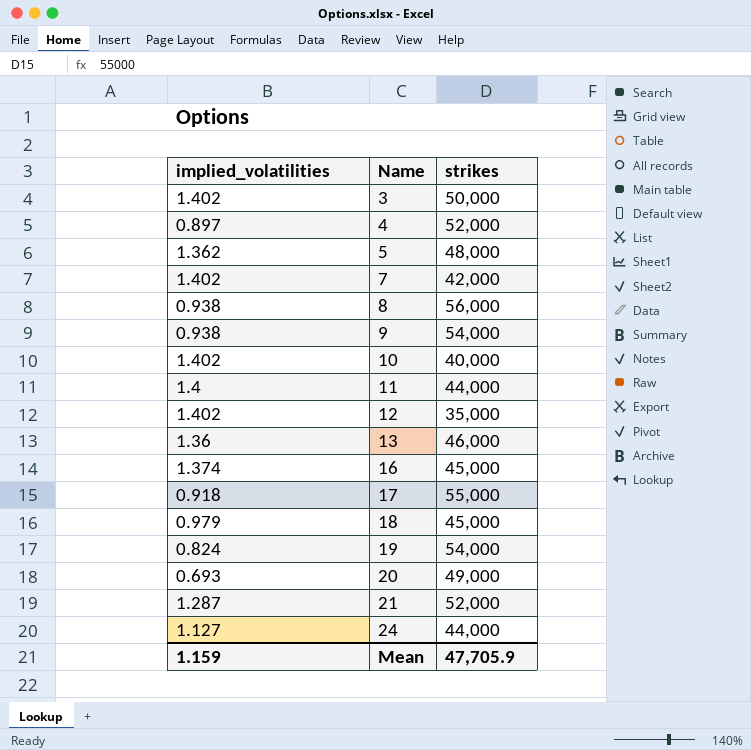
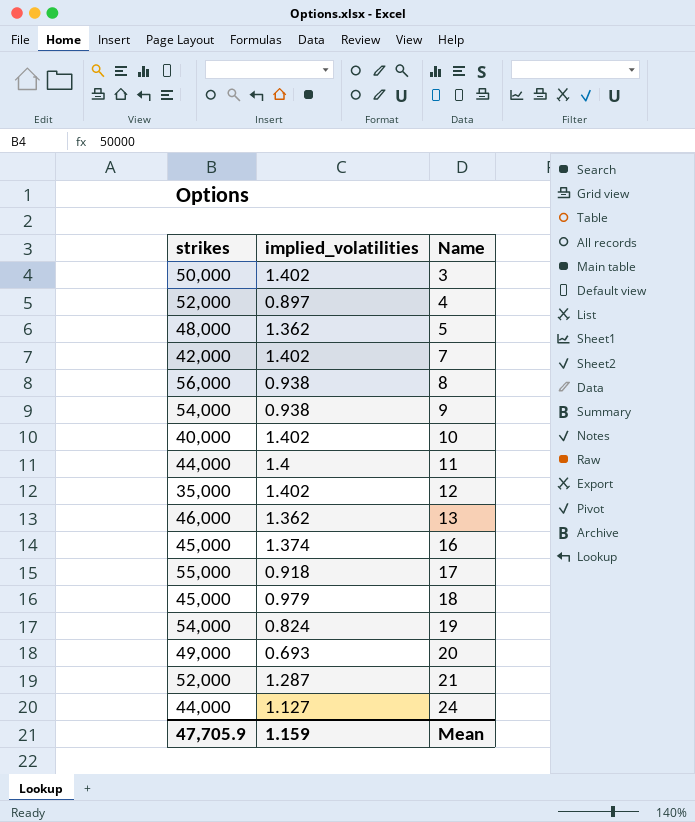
column strikes | position: 3 -> 1
13 | implied_volatilities: 1.36 -> 1.362

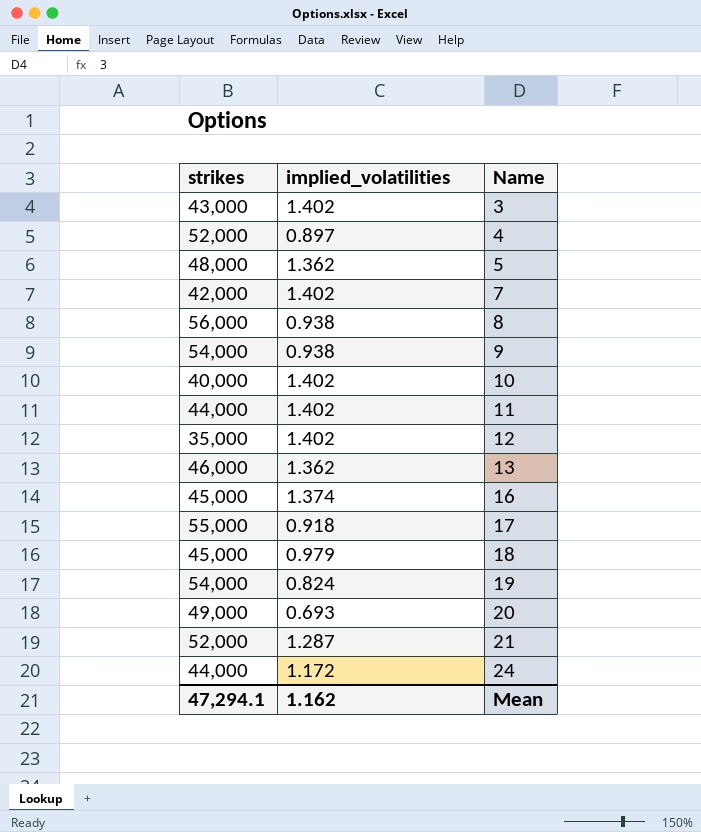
3 | strikes: 50,000 -> 43,000
11 | implied_volatilities: 1.4 -> 1.402
24 | implied_volatilities: 1.127 -> 1.172
Mean | strikes: 47,705.9 -> 47,294.1
Mean | implied_volatilities: 1.159 -> 1.162

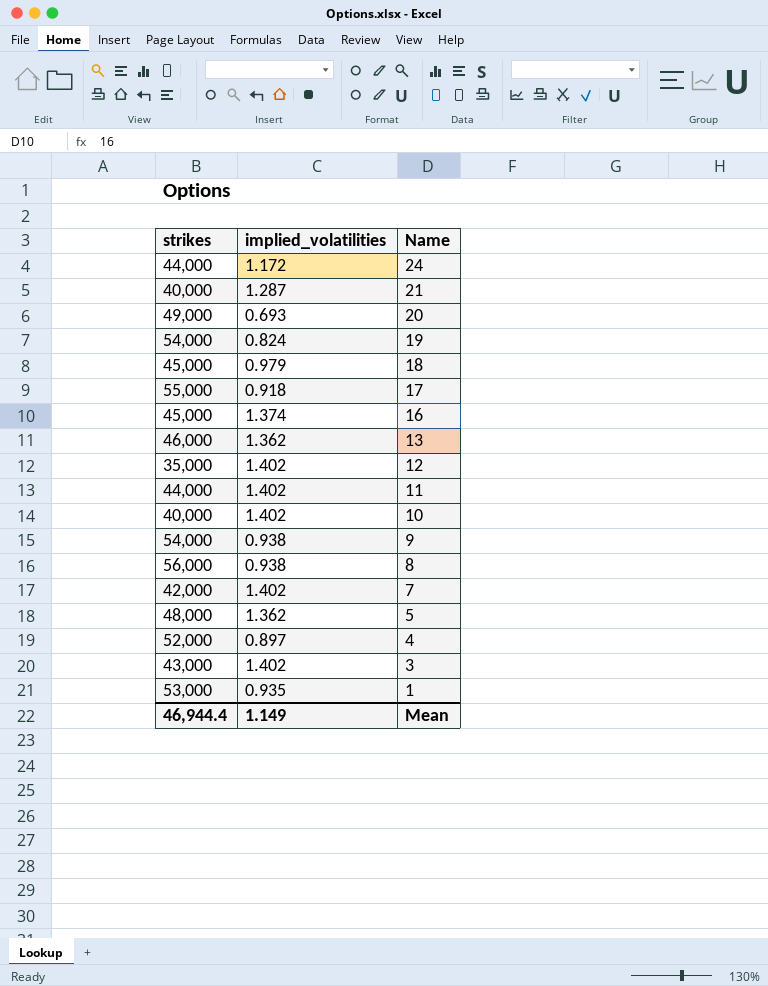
row order: Name ascending -> Name descending
21 | strikes: 52,000 -> 40,000
row 1: none -> 53,000 | 0.935
Mean | strikes: 47,294.1 -> 46,944.4
Mean | implied_volatilities: 1.162 -> 1.149

